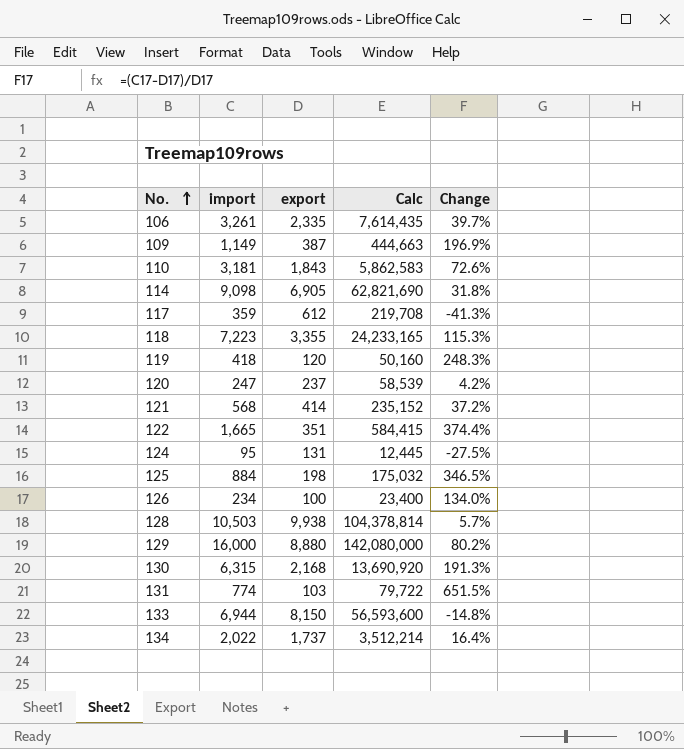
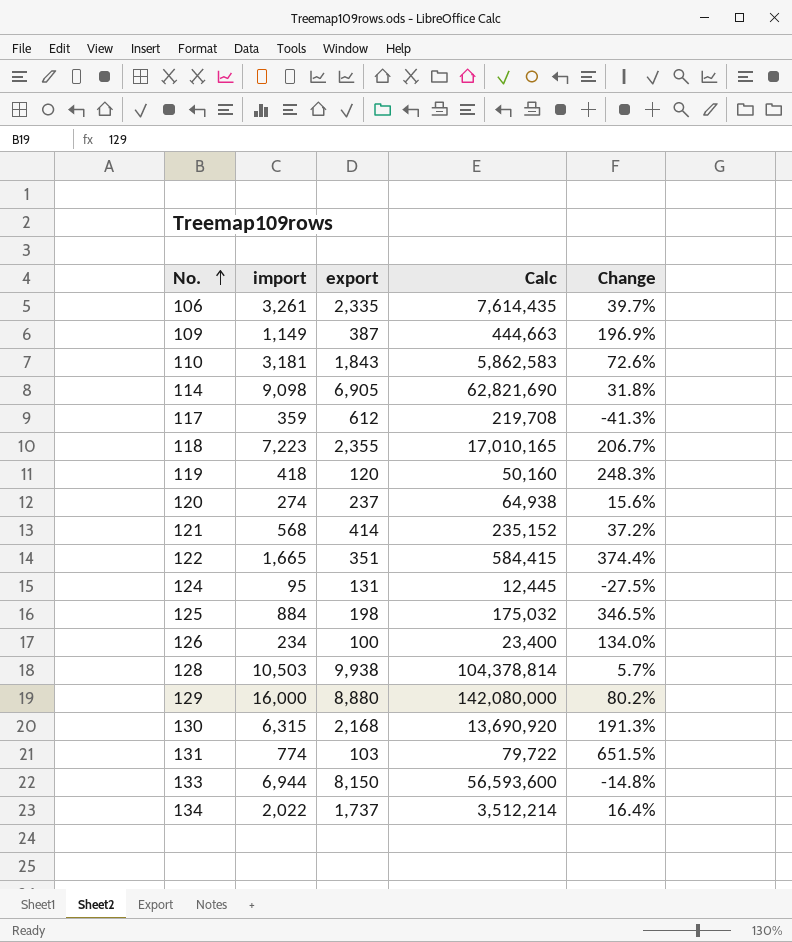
118 | export: 3,355 -> 2,355
118 | Calc: 24,233,165 -> 17,010,165
118 | Change: 115.3% -> 206.7%
120 | import: 247 -> 274
120 | Calc: 58,539 -> 64,938
120 | Change: 4.2% -> 15.6%

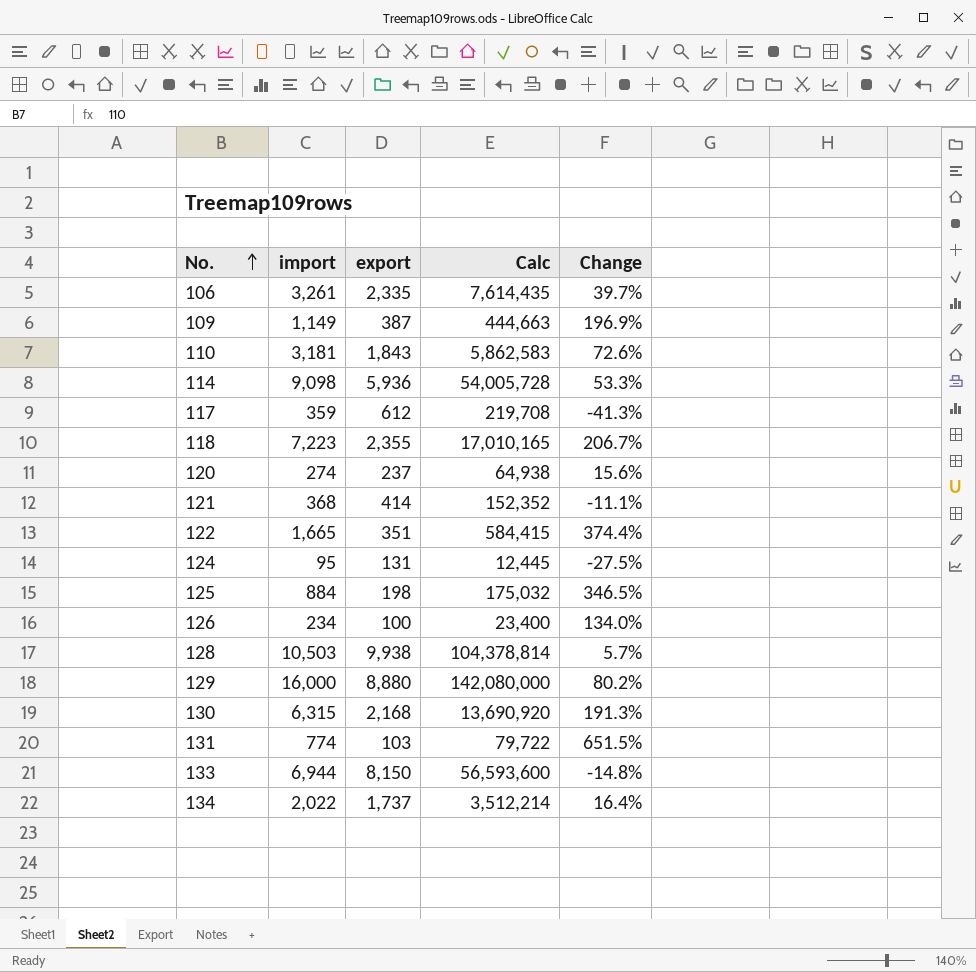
row 119: 418 | 120 | 50,160 | 248.3% -> none
114 | export: 6,905 -> 5,936
114 | Calc: 62,821,690 -> 54,005,728
114 | Change: 31.8% -> 53.3%
121 | import: 568 -> 368
121 | Calc: 235,152 -> 152,352
121 | Change: 37.2% -> -11.1%

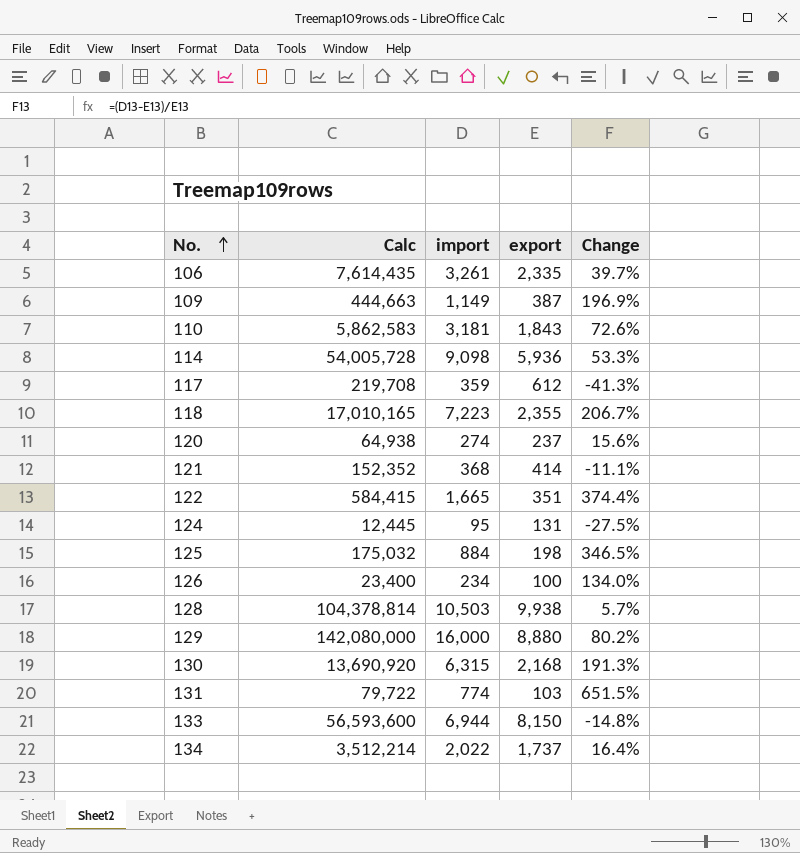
column Calc | position: 4 -> 2

